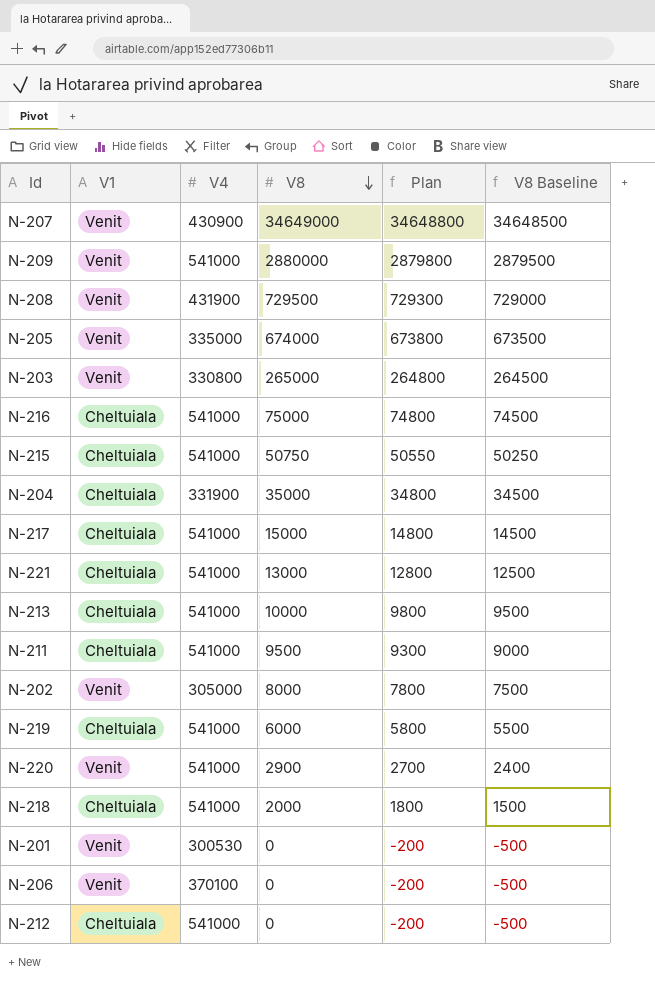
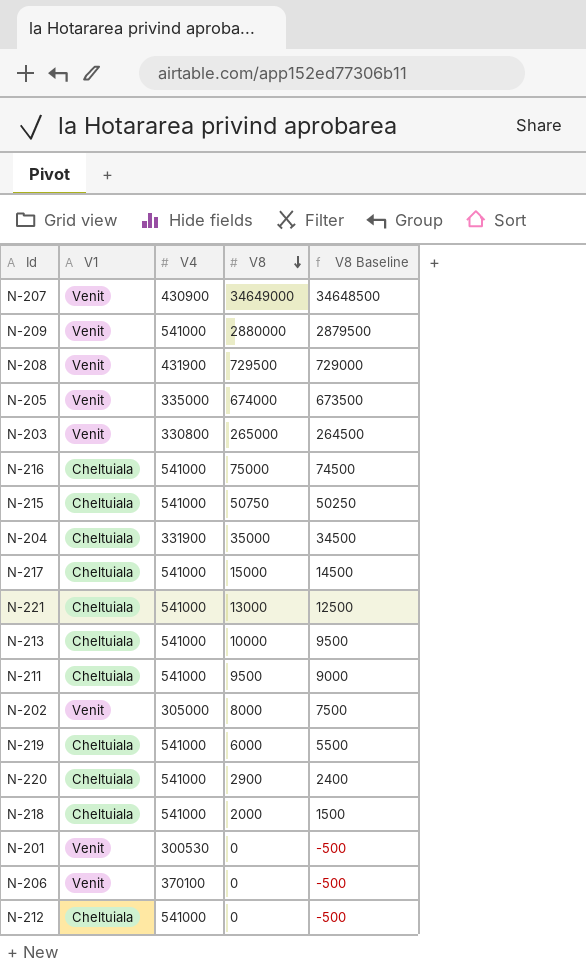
column Plan | formula: [V8] - 200 -> none
N-220 | V1: Venit -> Cheltuiala

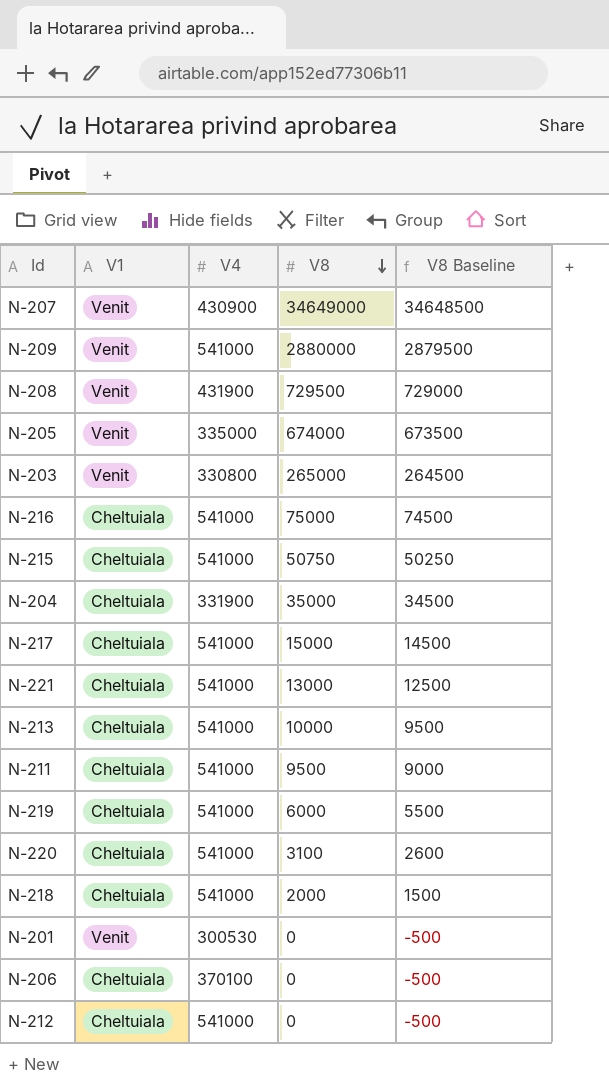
row N-202: Venit | 305000 | 8000 | 7500 -> none
N-220 | V8: 2900 -> 3100
N-220 | V8 Baseline: 2400 -> 2600
N-206 | V1: Venit -> Cheltuiala

